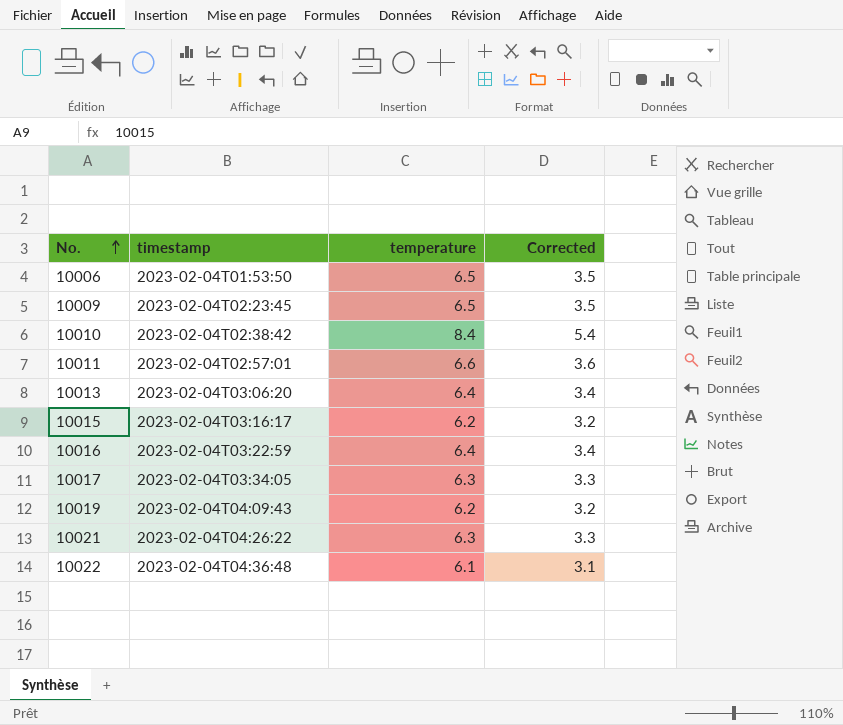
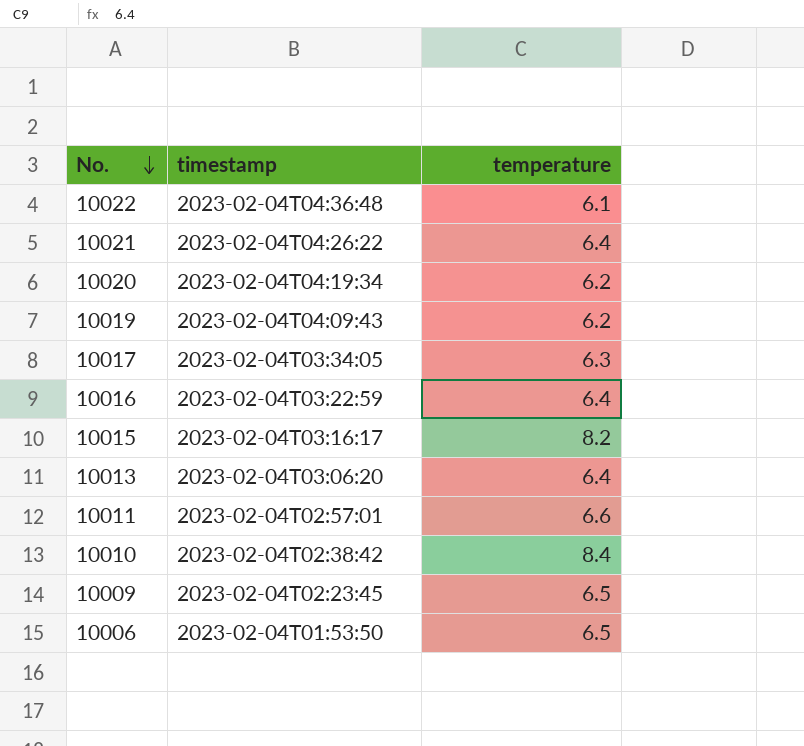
row order: No. ascending -> No. descending
column Corrected | formula: [temperature] - 3 -> none
10021 | temperature: 6.3 -> 6.4
row 10020: none -> 2023-02-04T04:19:34 | 6.2
10015 | temperature: 6.2 -> 8.2

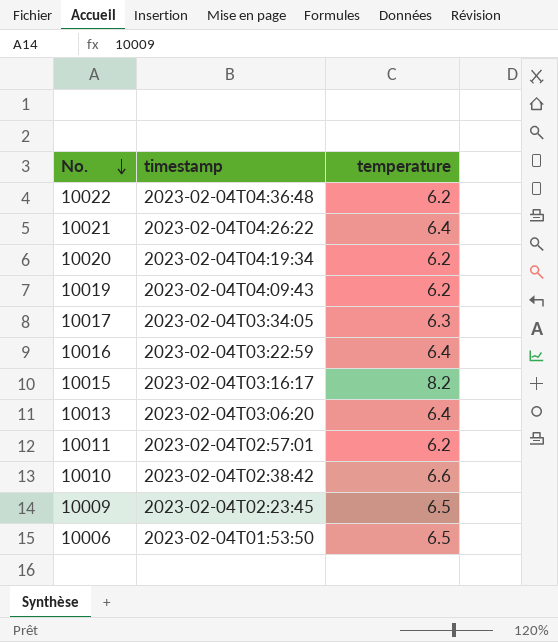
10022 | temperature: 6.1 -> 6.2
10011 | temperature: 6.6 -> 6.2
10010 | temperature: 8.4 -> 6.6

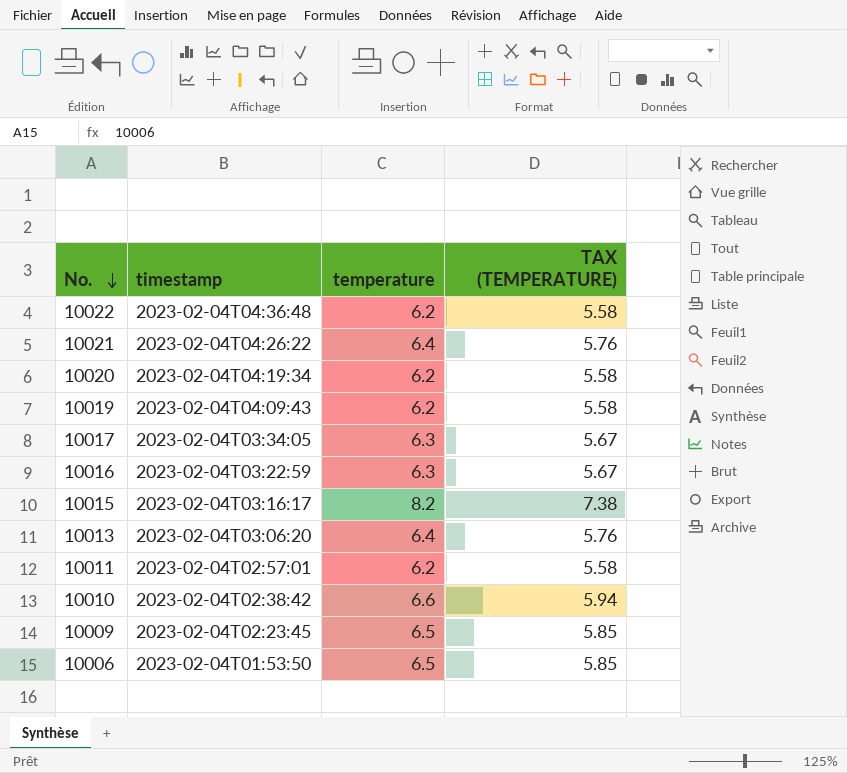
column TAX (TEMPERATURE) | formula: none -> [temperature] * 0.9
10016 | temperature: 6.4 -> 6.3

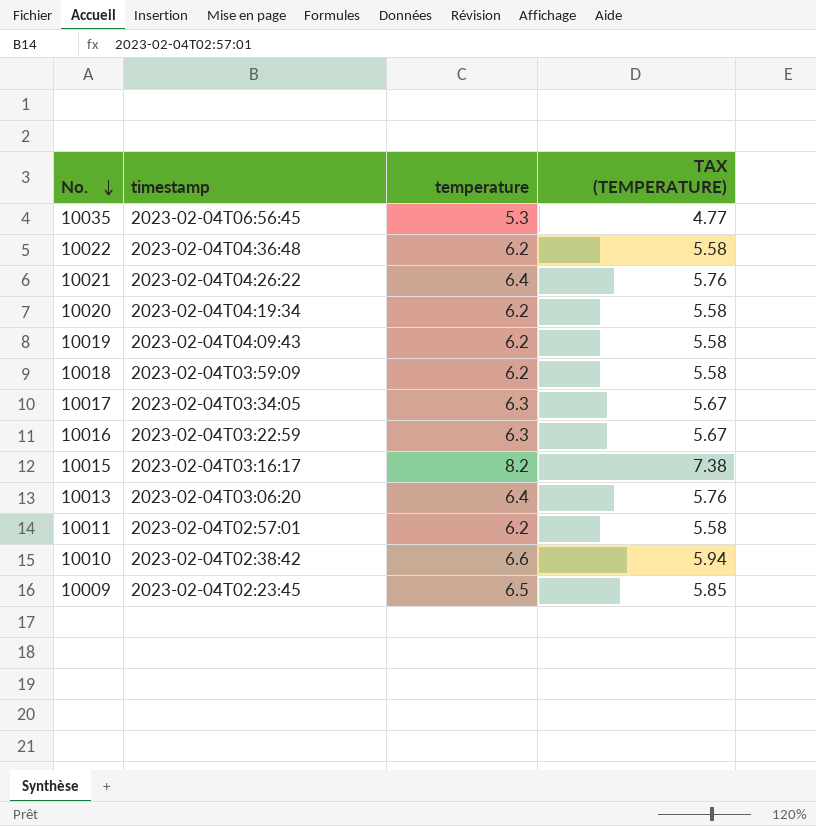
row 10006: 2023-02-04T01:53:50 | 6.5 | 5.85 -> none
row 10035: none -> 2023-02-04T06:56:45 | 5.3 | 4.77
row 10018: none -> 2023-02-04T03:59:09 | 6.2 | 5.58

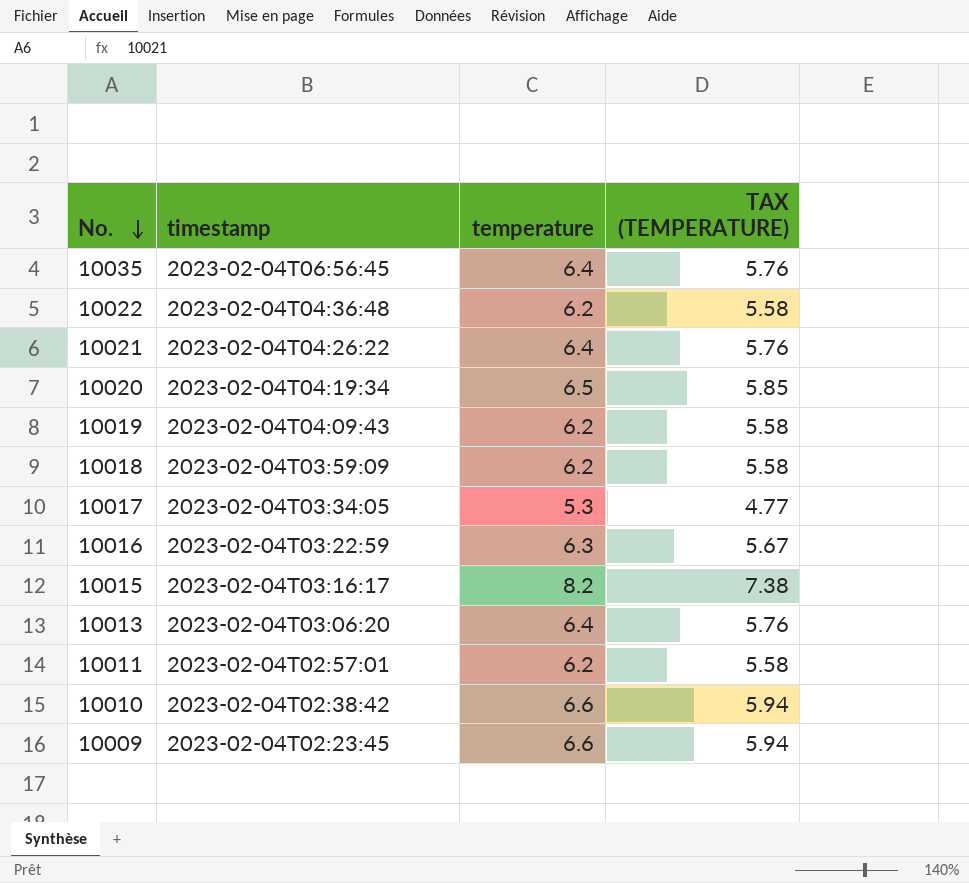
10035 | temperature: 5.3 -> 6.4
10035 | TAX (TEMPERATURE): 4.77 -> 5.76
10020 | temperature: 6.2 -> 6.5
10020 | TAX (TEMPERATURE): 5.58 -> 5.85
10017 | temperature: 6.3 -> 5.3
10017 | TAX (TEMPERATURE): 5.67 -> 4.77
10009 | temperature: 6.5 -> 6.6
10009 | TAX (TEMPERATURE): 5.85 -> 5.94

